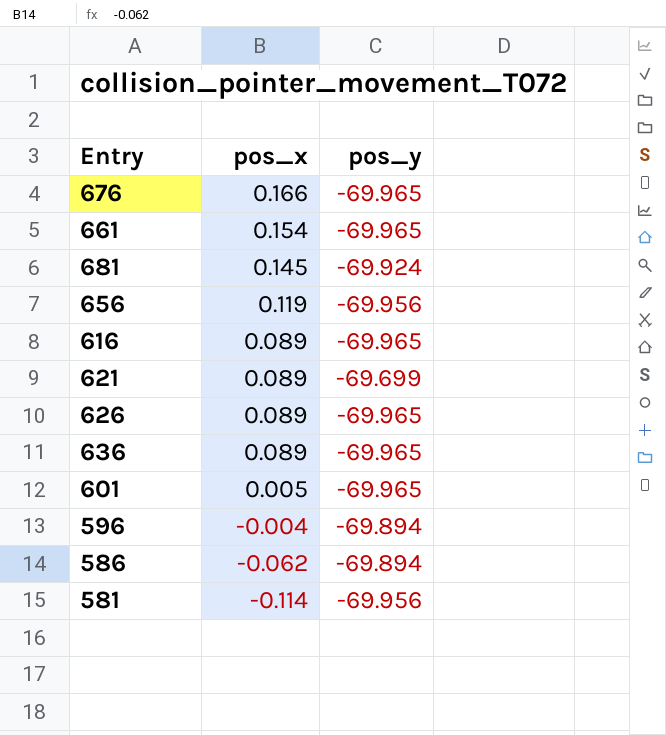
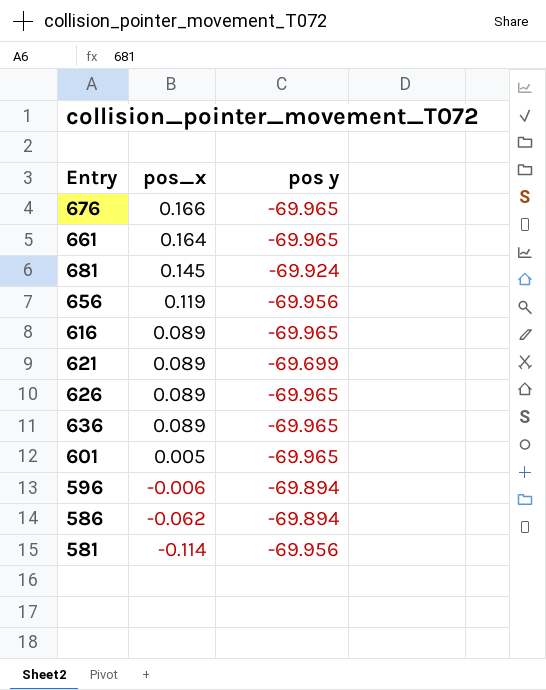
column name: pos_y -> pos y
661 | pos_x: 0.154 -> 0.164
596 | pos_x: -0.004 -> -0.006

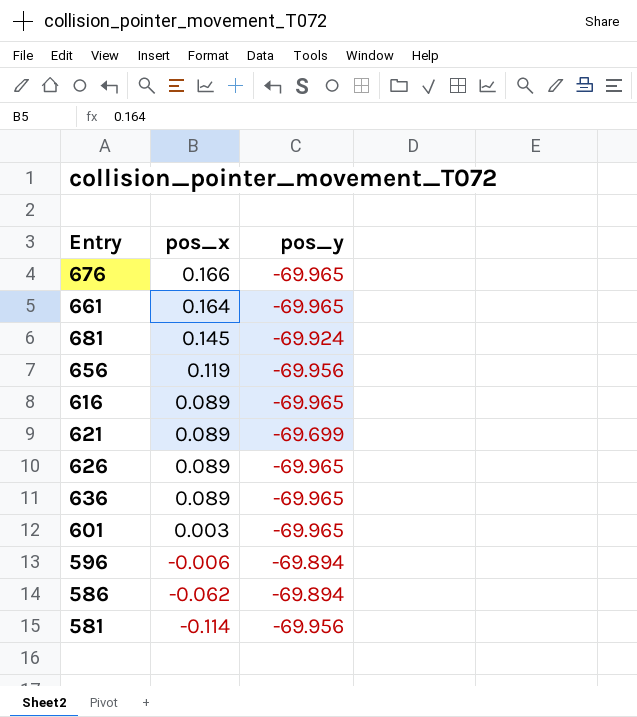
column name: pos y -> pos_y
601 | pos_x: 0.005 -> 0.003

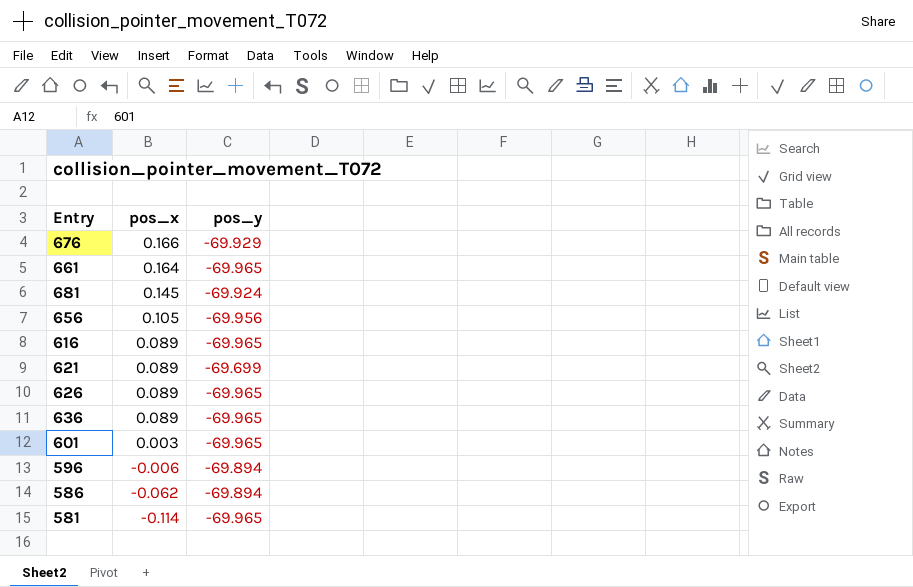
676 | pos_y: -69.965 -> -69.929
656 | pos_x: 0.119 -> 0.105
581 | pos_y: -69.956 -> -69.965

